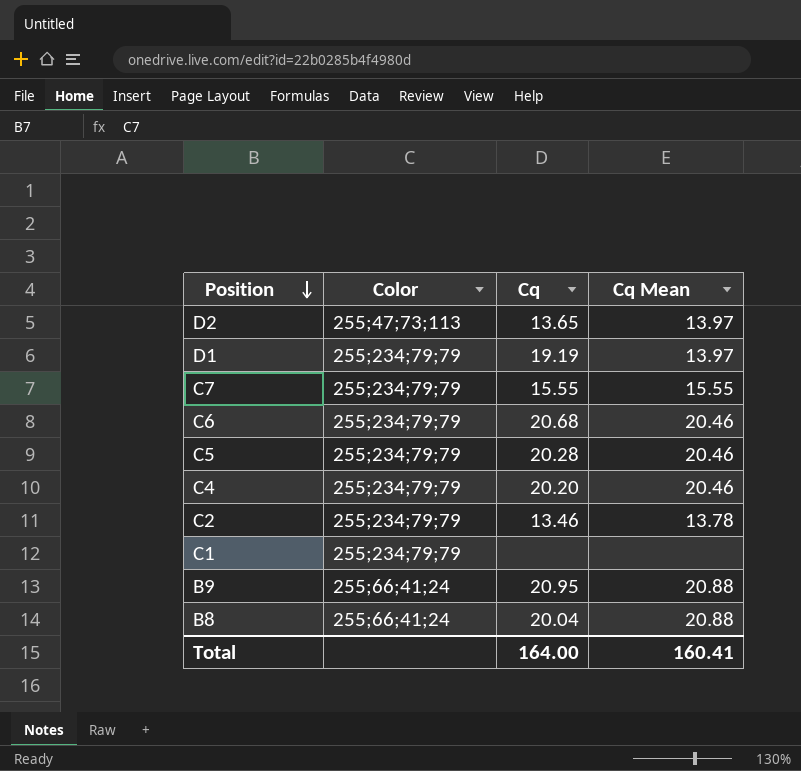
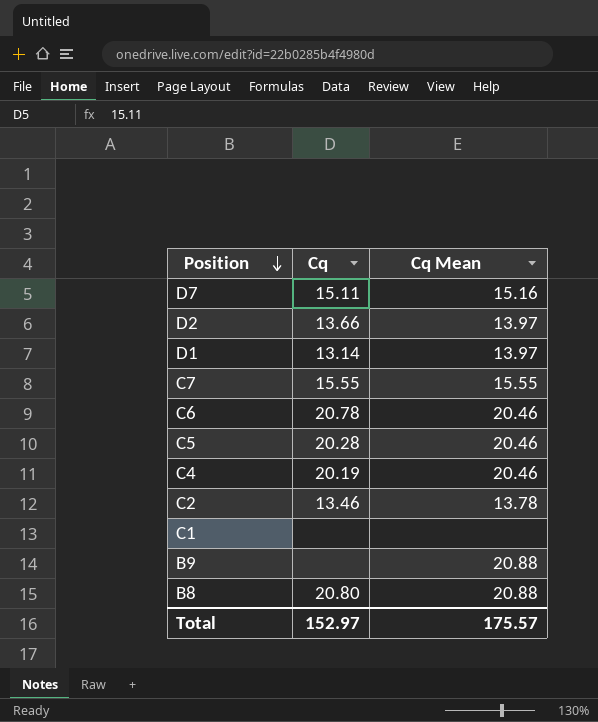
column Color | position: 2 -> none
row D7: none -> 15.11 | 15.16
D2 | Cq: 13.65 -> 13.66
D1 | Cq: 19.19 -> 13.14
C6 | Cq: 20.68 -> 20.78
C4 | Cq: 20.20 -> 20.19
B9 | Cq: 20.95 -> none
B8 | Cq: 20.04 -> 20.80
Total | Cq: 164.00 -> 152.97
Total | Cq Mean: 160.41 -> 175.57

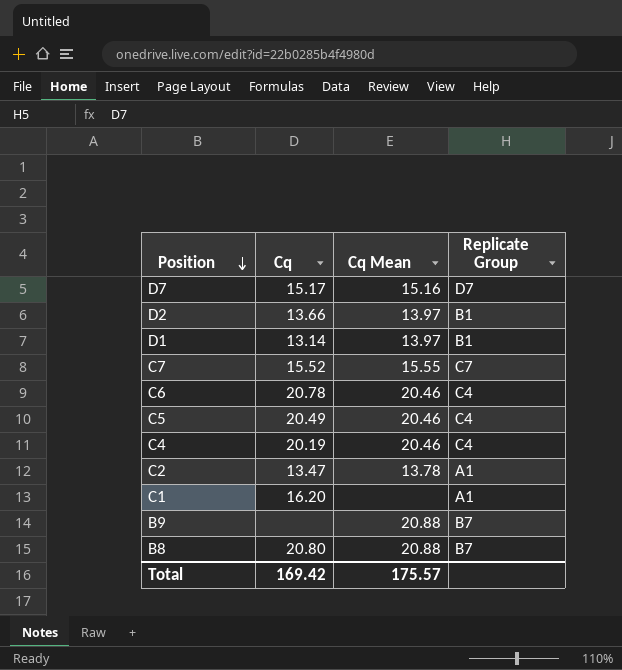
column Replicate Group | position: none -> 4
D7 | Cq: 15.11 -> 15.17
C7 | Cq: 15.55 -> 15.52
C5 | Cq: 20.28 -> 20.49
C2 | Cq: 13.46 -> 13.47
C1 | Cq: none -> 16.20
Total | Cq: 152.97 -> 169.42

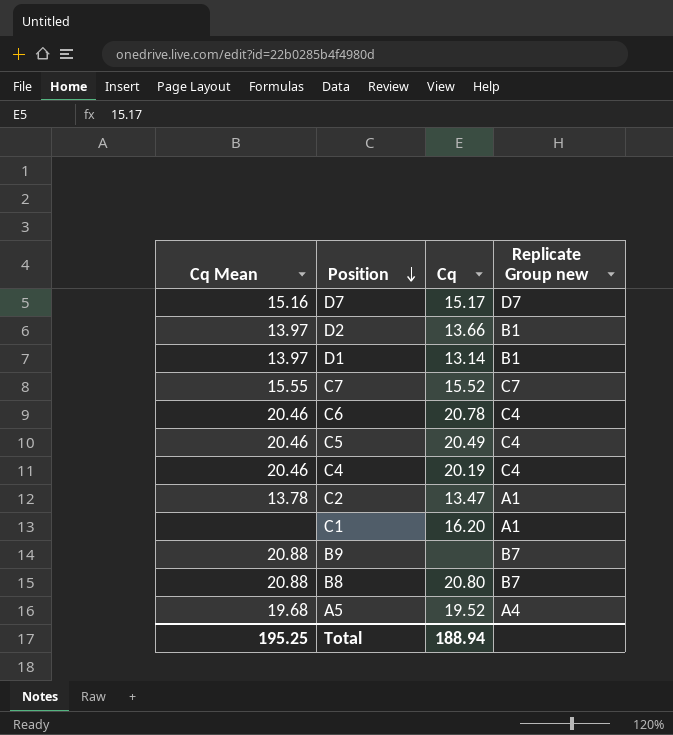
column Cq Mean | position: 3 -> 1
column name: Replicate Group -> Replicate Group new
row A5: none -> 19.68 | 19.52 | A4
Total | Cq Mean: 175.57 -> 195.25
Total | Cq: 169.42 -> 188.94

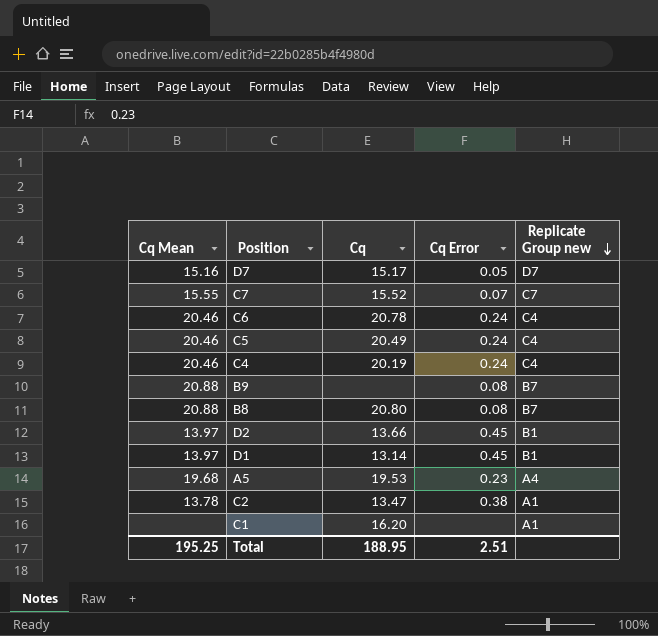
row order: Position descending -> Replicate Group new descending
column Cq Error | position: none -> 4
A5 | Cq: 19.52 -> 19.53
Total | Cq: 188.94 -> 188.95

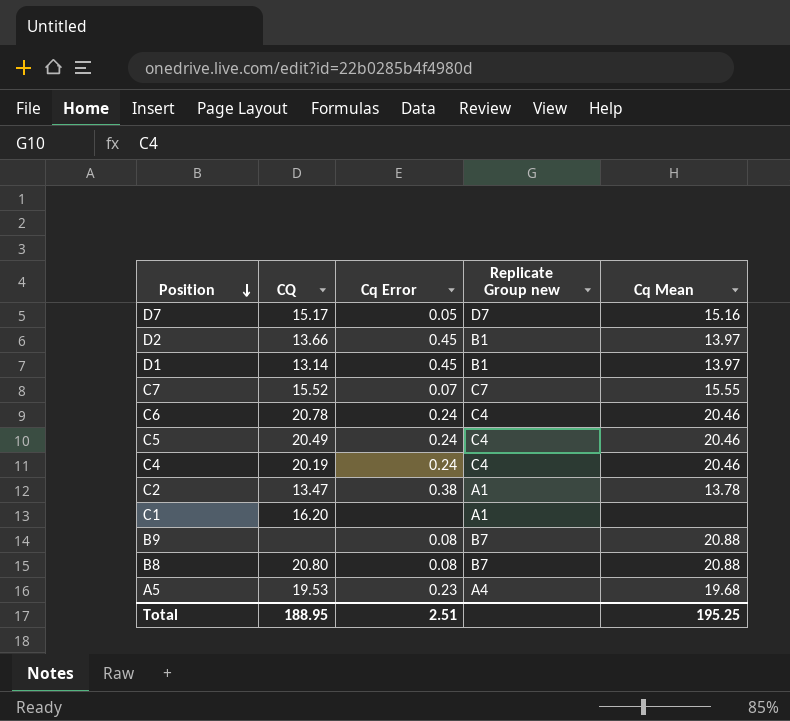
row order: Replicate Group new descending -> Position descending
column name: Cq -> CQ
column Cq Mean | position: 1 -> 5

